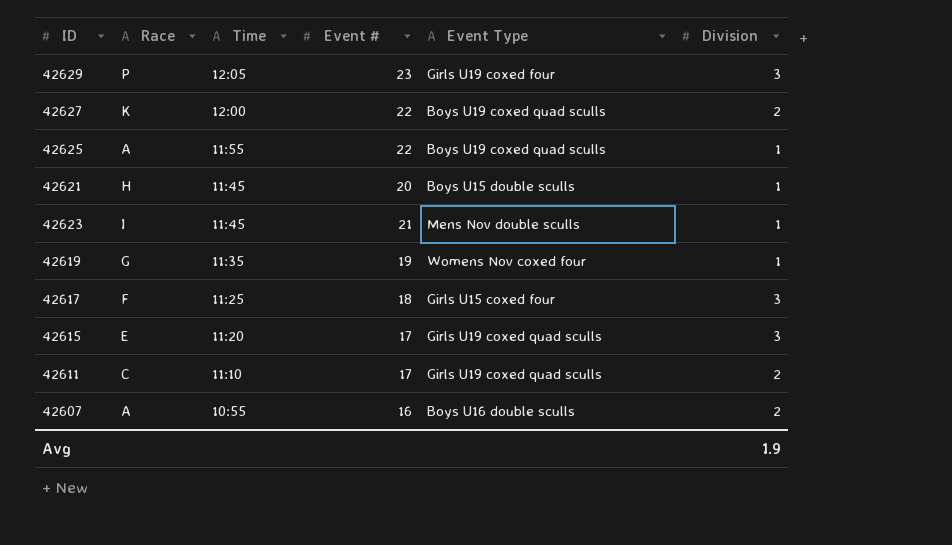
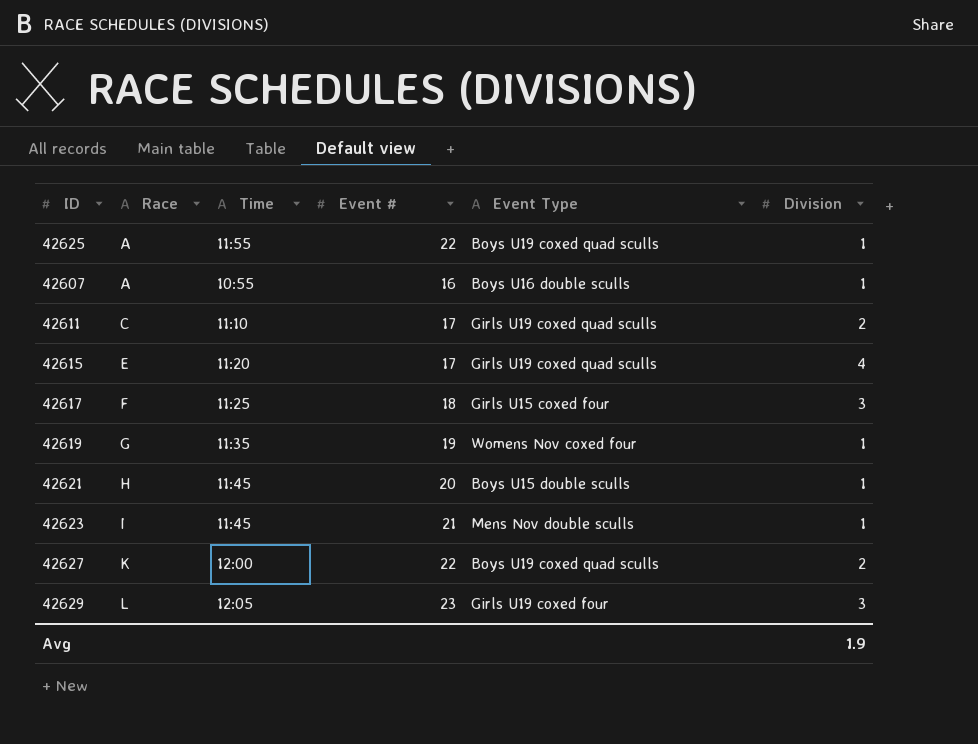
row order: Time descending -> Race ascending
42607 | Division: 2 -> 1
42615 | Division: 3 -> 4
42629 | Race: P -> L

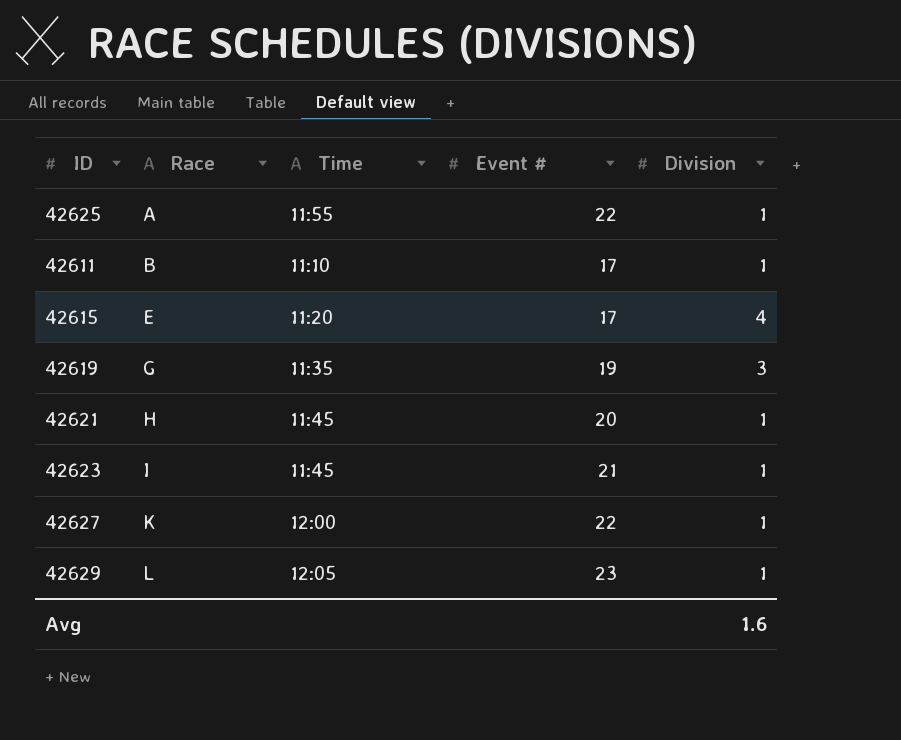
column Event Type | position: 5 -> none
row 42607: A | 10:55 | 16 | Boys U16 double sculls | 1 -> none
row 42617: F | 11:25 | 18 | Girls U15 coxed four | 3 -> none
42611 | Race: C -> B
42611 | Division: 2 -> 1
42619 | Division: 1 -> 3
42627 | Division: 2 -> 1
42629 | Division: 3 -> 1
Avg | Division: 1.9 -> 1.6

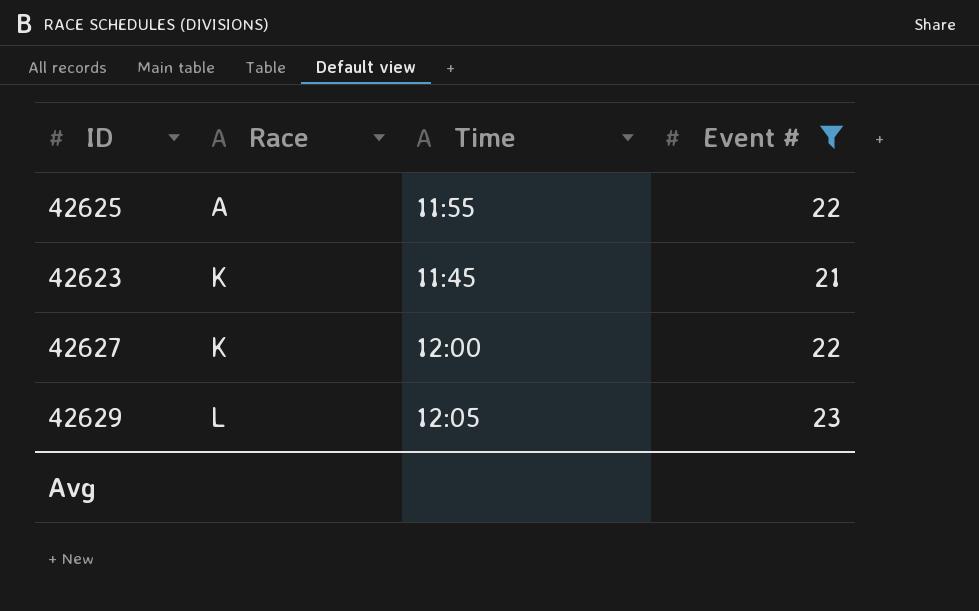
filter: none -> Event # >= 21
column Division | position: 5 -> none
42623 | Race: I -> K

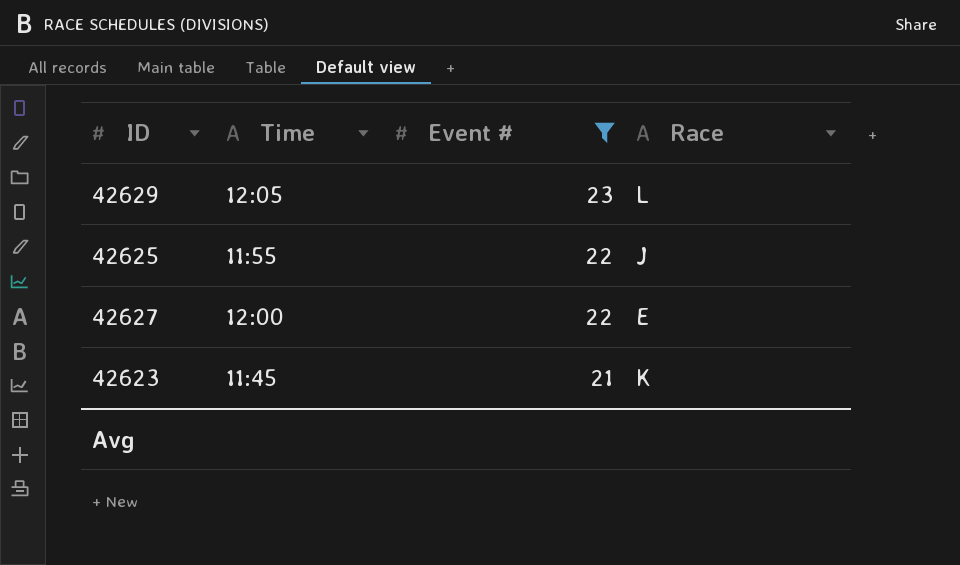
row order: Race ascending -> Event # descending
column Race | position: 2 -> 4
42625 | Race: A -> J
42627 | Race: K -> E

